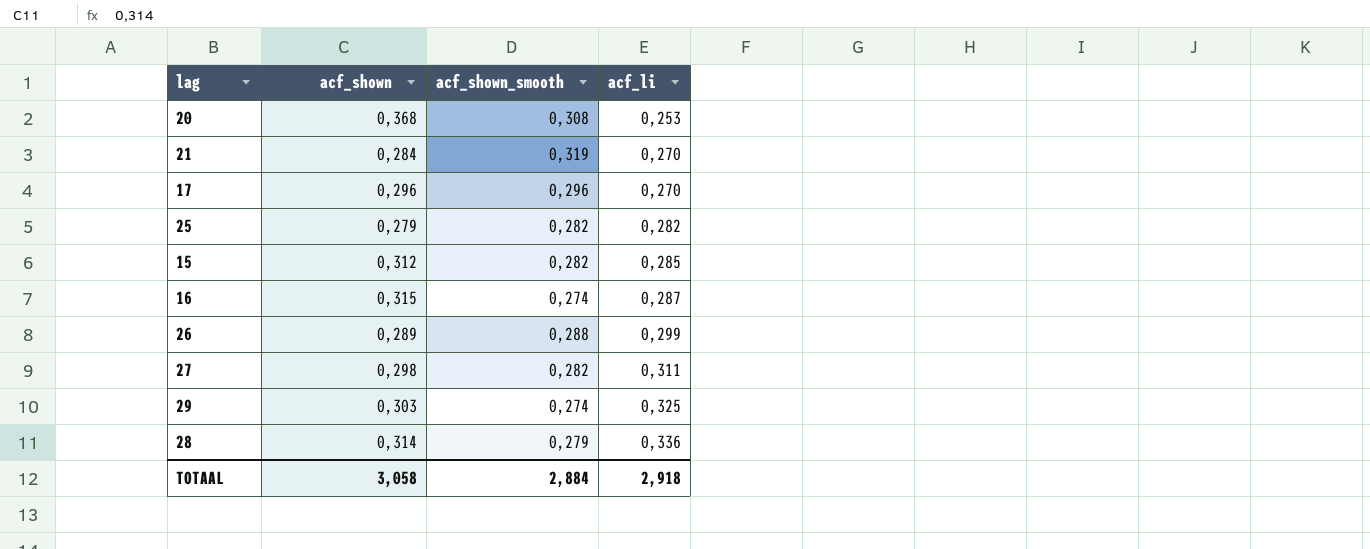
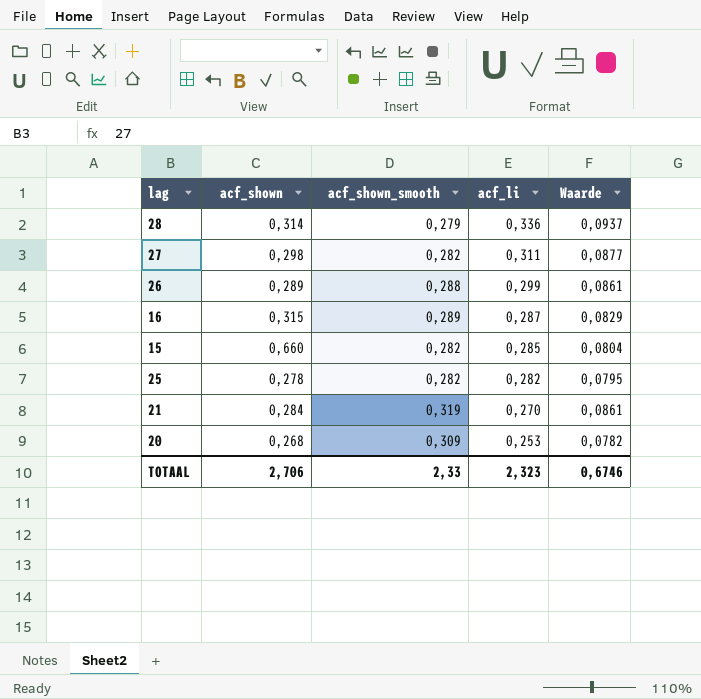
row order: acf_li ascending -> acf_li descending
column Waarde | formula: none -> [acf_shown_smooth] * [acf_li]
row 17: 0,296 | 0,296 | 0,270 -> none
row 29: 0,303 | 0,274 | 0,325 -> none
16 | acf_shown_smooth: 0,274 -> 0,289
15 | acf_shown: 0,312 -> 0,660
25 | acf_shown: 0,279 -> 0,278
20 | acf_shown: 0,368 -> 0,268
20 | acf_shown_smooth: 0,308 -> 0,309
TOTAAL | acf_shown: 3,058 -> 2,706
TOTAAL | acf_shown_smooth: 2,884 -> 2,33
TOTAAL | acf_li: 2,918 -> 2,323

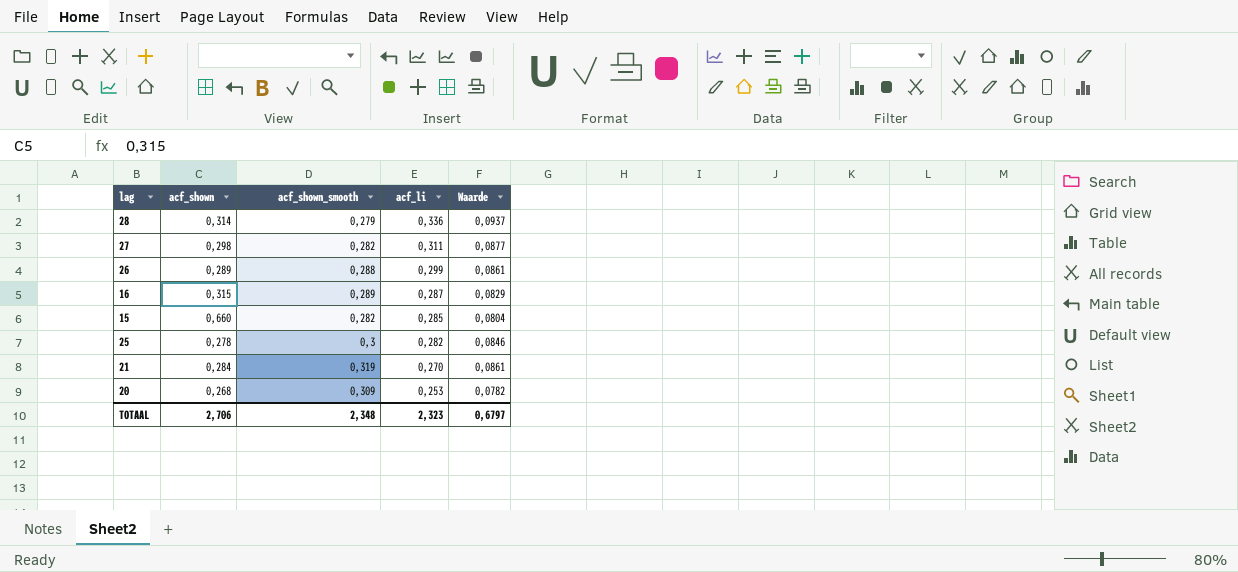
25 | acf_shown_smooth: 0,282 -> 0,3
25 | Waarde: 0,0795 -> 0,0846
TOTAAL | acf_shown_smooth: 2,33 -> 2,348
TOTAAL | Waarde: 0,6746 -> 0,6797

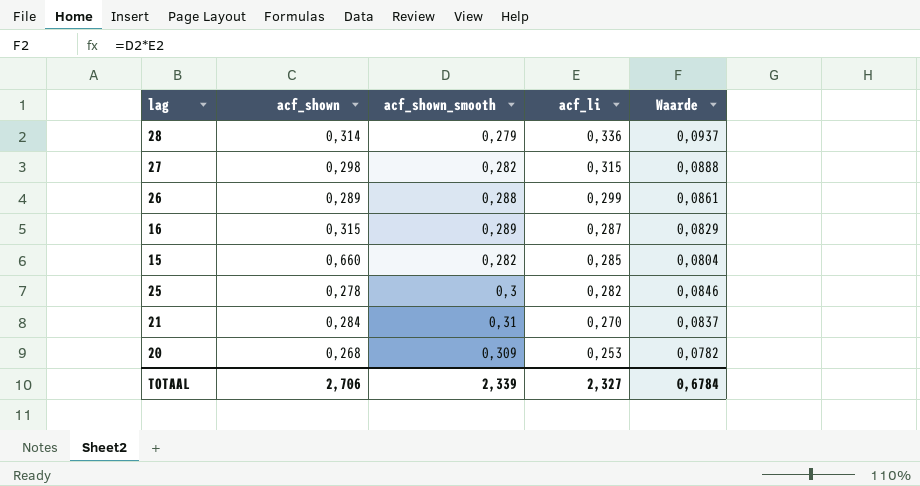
27 | acf_li: 0,311 -> 0,315
27 | Waarde: 0,0877 -> 0,0888
21 | acf_shown_smooth: 0,319 -> 0,31
21 | Waarde: 0,0861 -> 0,0837
TOTAAL | acf_shown_smooth: 2,348 -> 2,339
TOTAAL | acf_li: 2,323 -> 2,327
TOTAAL | Waarde: 0,6797 -> 0,6784

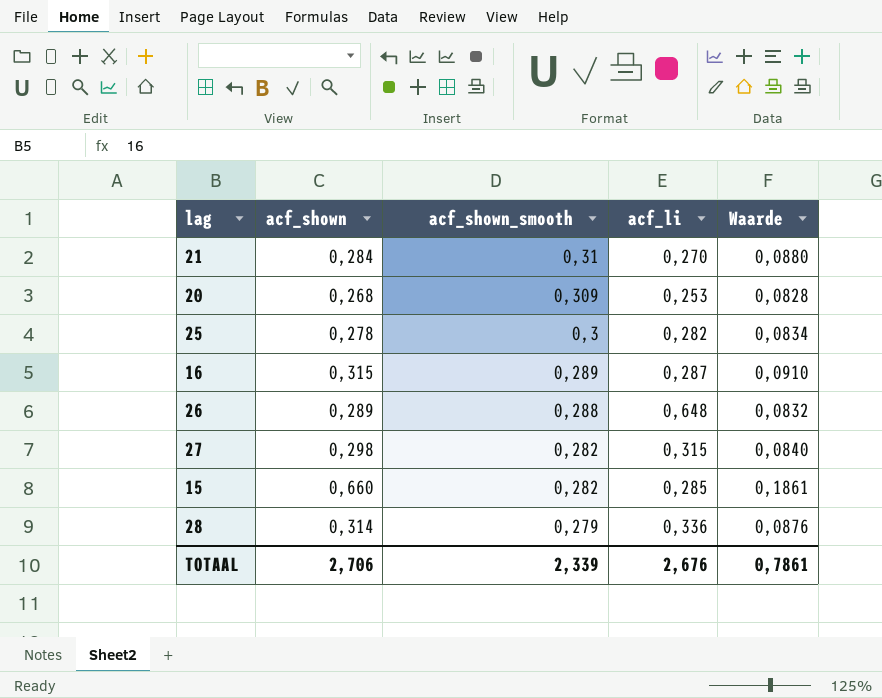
row order: acf_li descending -> acf_shown_smooth descending
column Waarde | formula: [acf_shown_smooth] * [acf_li] -> [acf_shown] * [acf_shown_smooth]
26 | acf_li: 0,299 -> 0,648
TOTAAL | acf_li: 2,327 -> 2,676
TOTAAL | Waarde: 0,6784 -> 0,7861

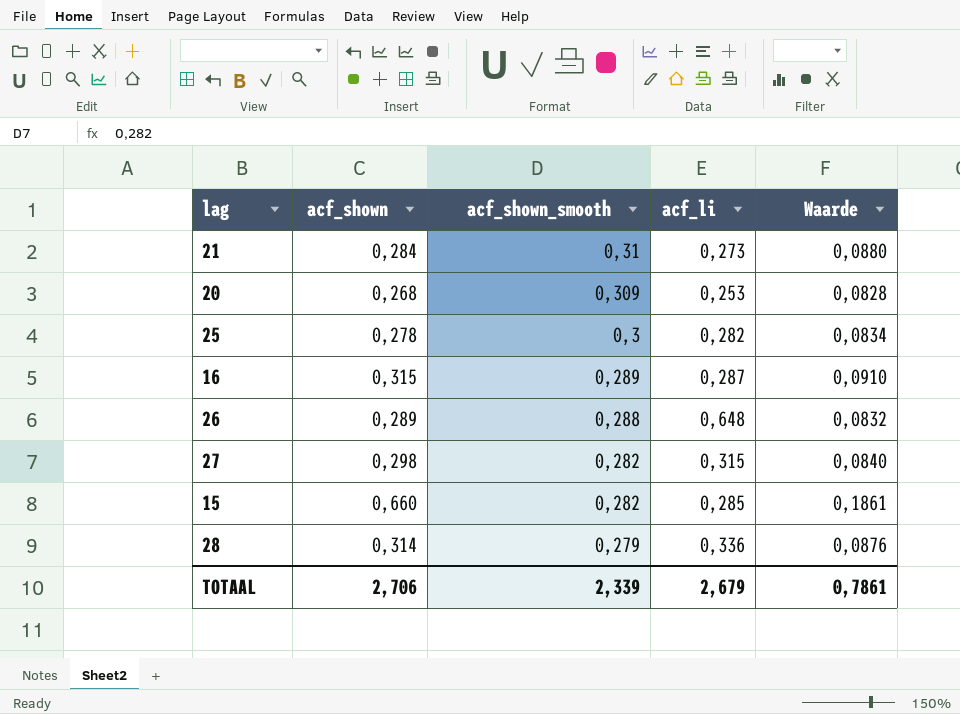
21 | acf_li: 0,270 -> 0,273
TOTAAL | acf_li: 2,676 -> 2,679

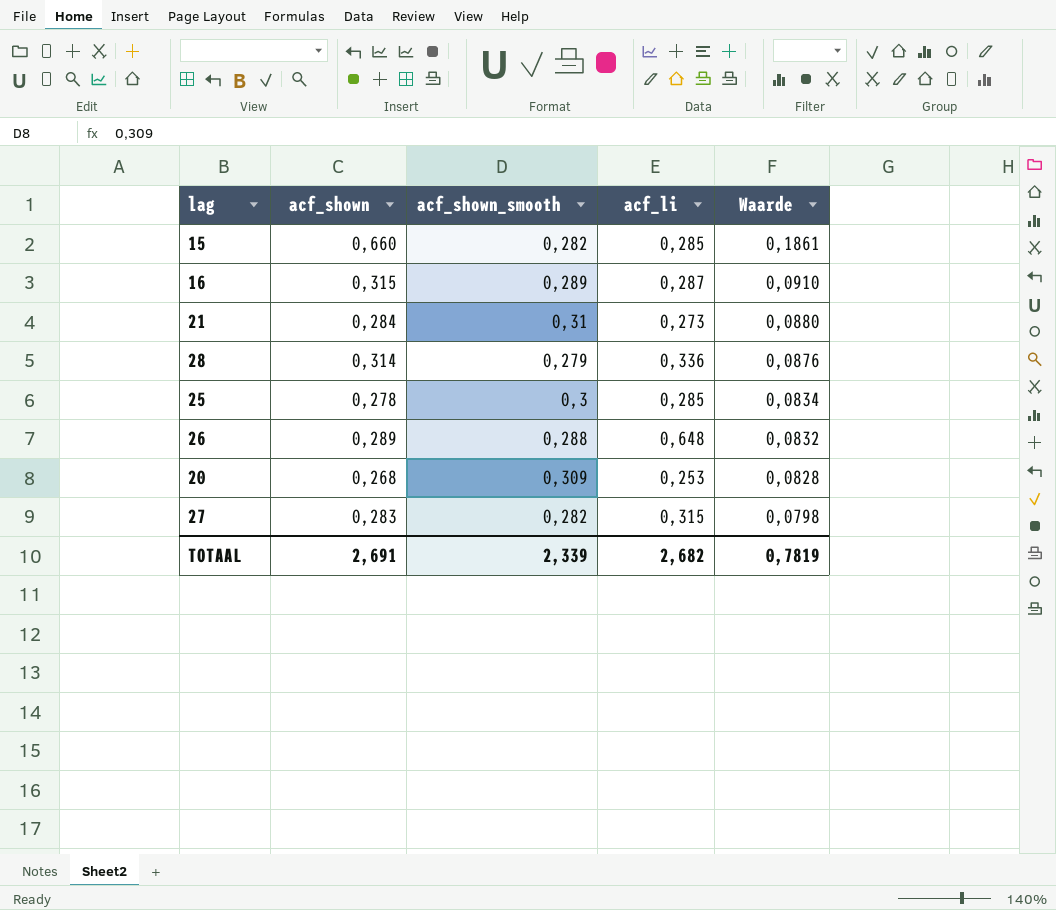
row order: acf_shown_smooth descending -> Waarde descending
25 | acf_li: 0,282 -> 0,285
27 | acf_shown: 0,298 -> 0,283
27 | Waarde: 0,0840 -> 0,0798
TOTAAL | acf_shown: 2,706 -> 2,691
TOTAAL | acf_li: 2,679 -> 2,682
TOTAAL | Waarde: 0,7861 -> 0,7819

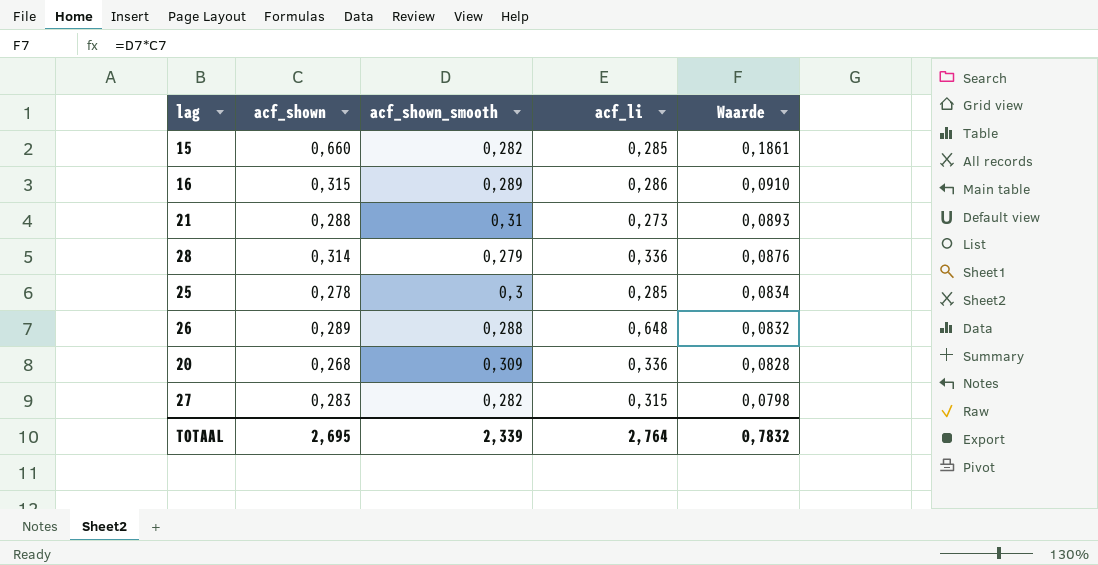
16 | acf_li: 0,287 -> 0,286
21 | acf_shown: 0,284 -> 0,288
21 | Waarde: 0,0880 -> 0,0893
20 | acf_li: 0,253 -> 0,336
TOTAAL | acf_shown: 2,691 -> 2,695
TOTAAL | acf_li: 2,682 -> 2,764
TOTAAL | Waarde: 0,7819 -> 0,7832

